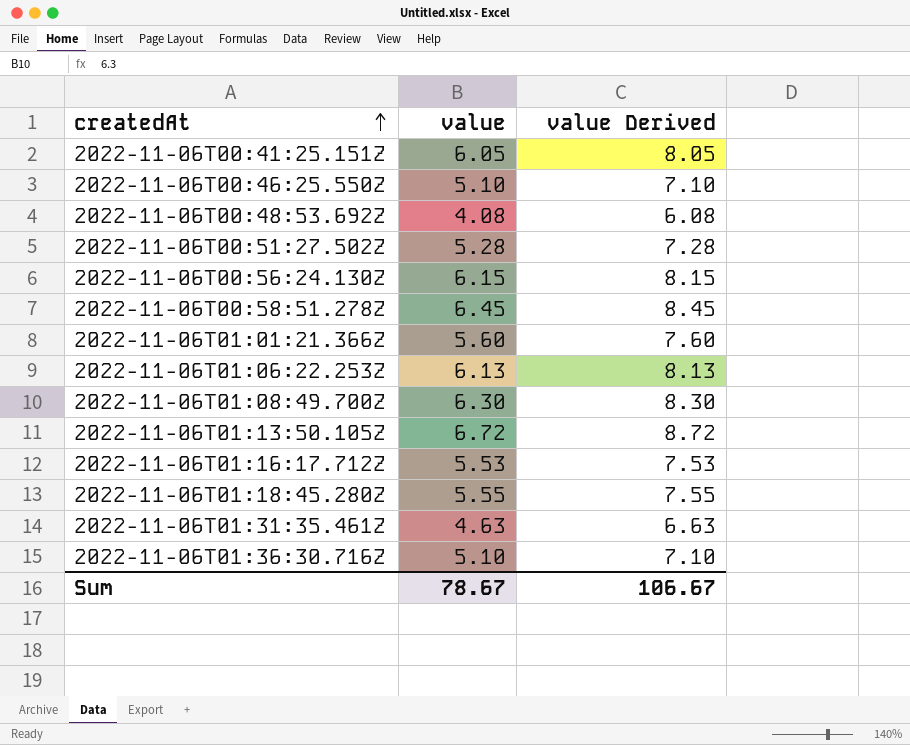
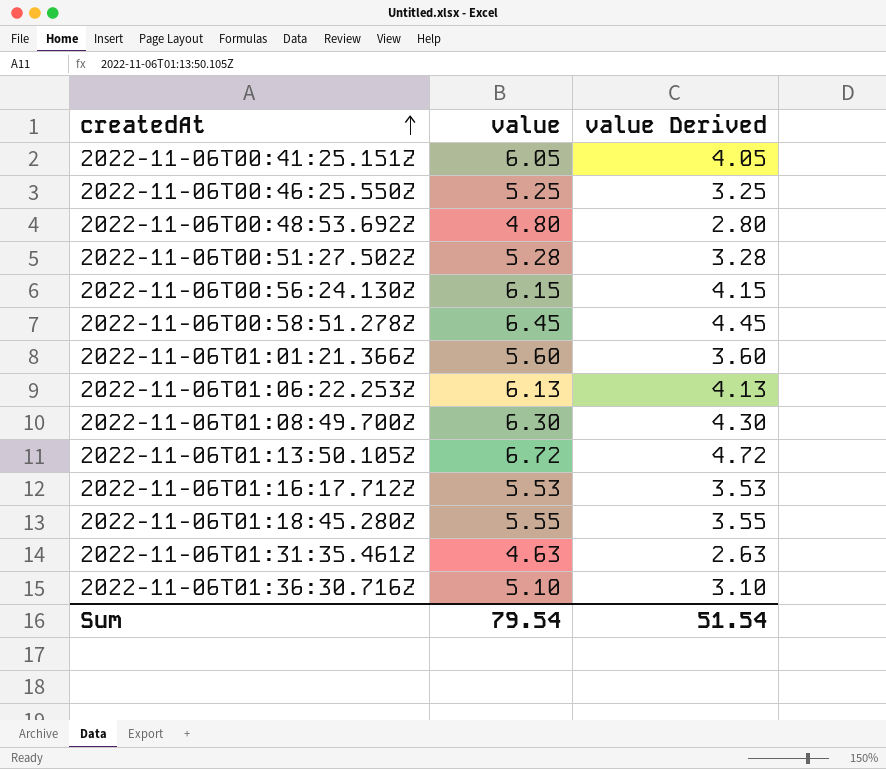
column value Derived | formula: [value] + 2 -> [value] - 2
2022-11-06T00:46:25.550Z | value: 5.10 -> 5.25
2022-11-06T00:48:53.692Z | value: 4.08 -> 4.80
Sum | value: 78.67 -> 79.54
Sum | value Derived: 106.67 -> 51.54

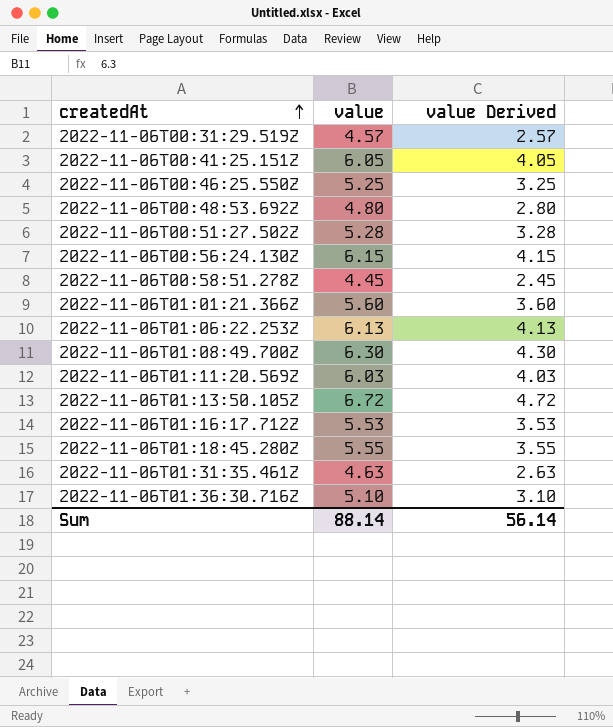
row 2022-11-06T00:31:29.519Z: none -> 4.57 | 2.57
2022-11-06T00:58:51.278Z | value: 6.45 -> 4.45
2022-11-06T00:58:51.278Z | value Derived: 4.45 -> 2.45
row 2022-11-06T01:11:20.569Z: none -> 6.03 | 4.03
Sum | value: 79.54 -> 88.14
Sum | value Derived: 51.54 -> 56.14

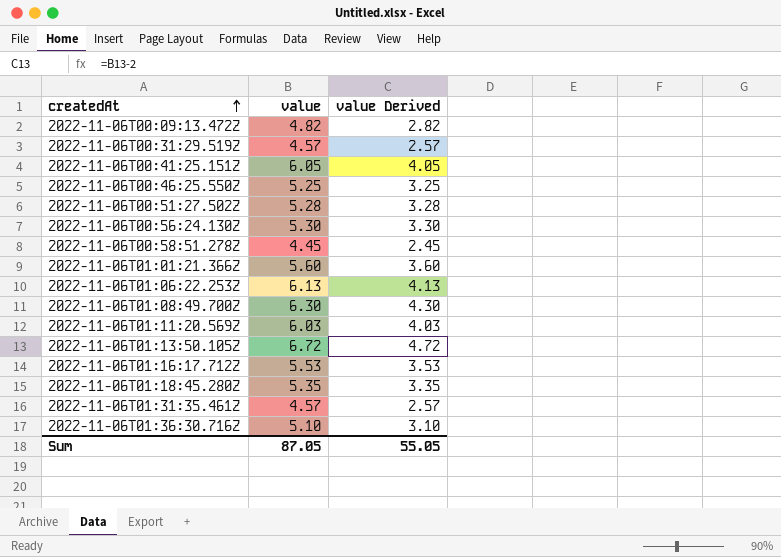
row 2022-11-06T00:48:53.692Z: 4.80 | 2.80 -> none
row 2022-11-06T00:09:13.472Z: none -> 4.82 | 2.82
2022-11-06T00:56:24.130Z | value: 6.15 -> 5.30
2022-11-06T00:56:24.130Z | value Derived: 4.15 -> 3.30
2022-11-06T01:18:45.280Z | value: 5.55 -> 5.35
2022-11-06T01:18:45.280Z | value Derived: 3.55 -> 3.35
2022-11-06T01:31:35.461Z | value: 4.63 -> 4.57
2022-11-06T01:31:35.461Z | value Derived: 2.63 -> 2.57
Sum | value: 88.14 -> 87.05
Sum | value Derived: 56.14 -> 55.05

